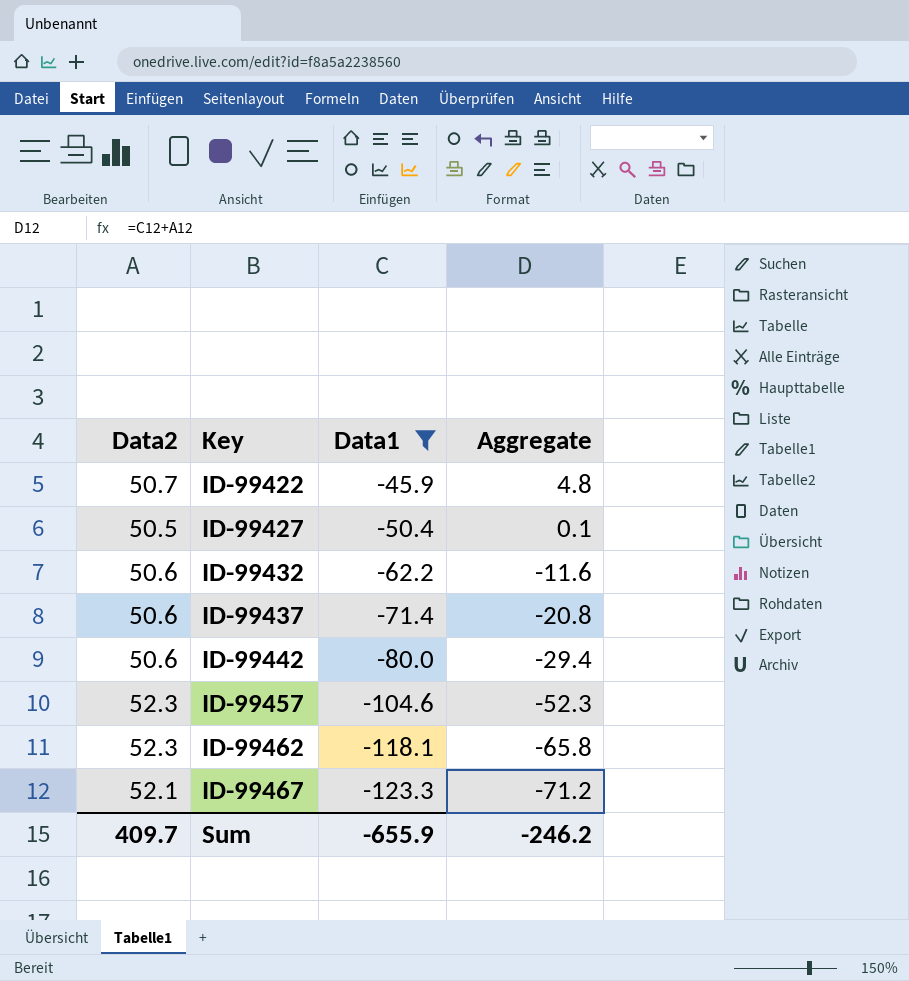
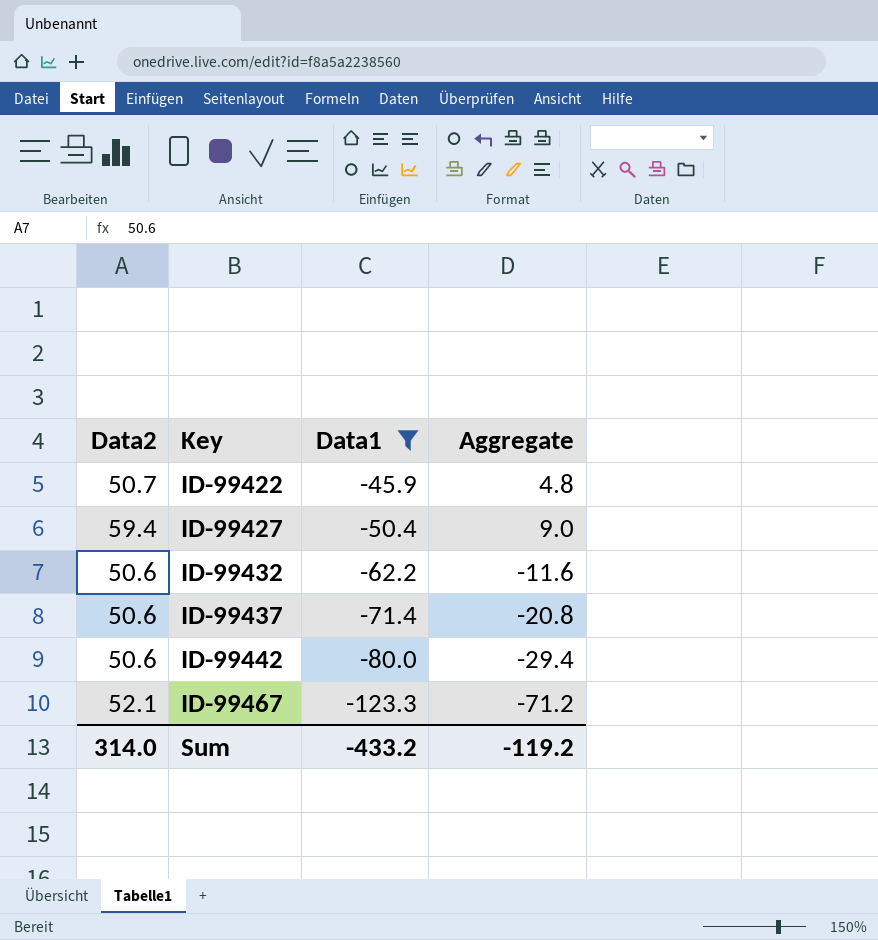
row ID-99457: 52.3 | -104.6 | -52.3 -> none
row ID-99462: 52.3 | -118.1 | -65.8 -> none
ID-99427 | Data2: 50.5 -> 59.4
ID-99427 | Aggregate: 0.1 -> 9.0
Sum | Data2: 409.7 -> 314.0
Sum | Data1: -655.9 -> -433.2
Sum | Aggregate: -246.2 -> -119.2

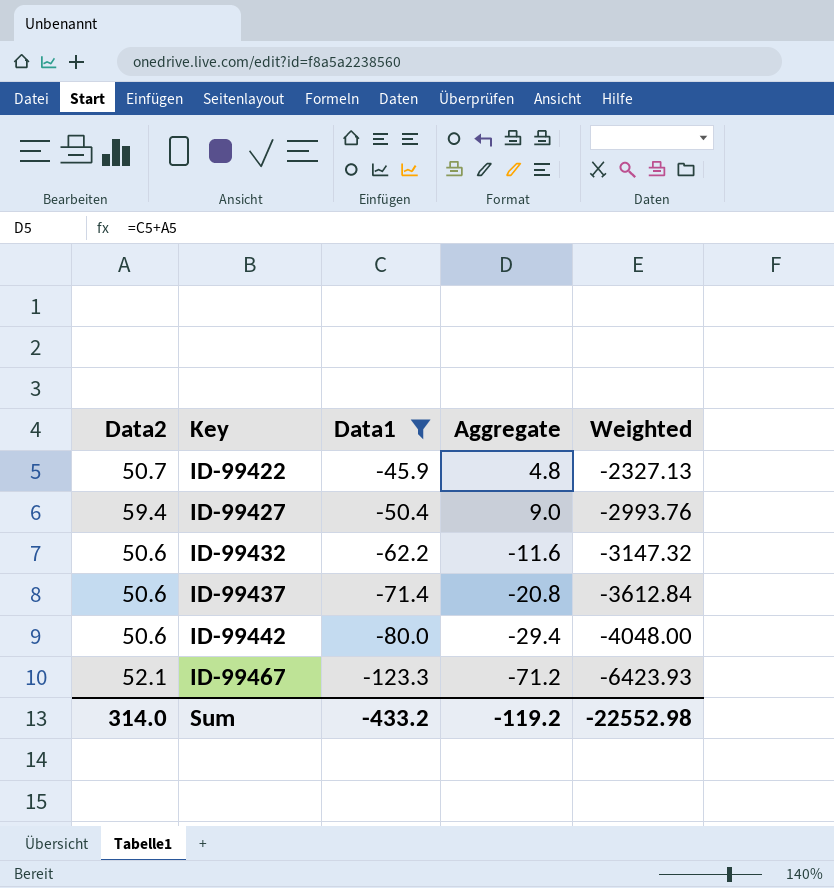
column Weighted | formula: none -> [Data2] * [Data1]

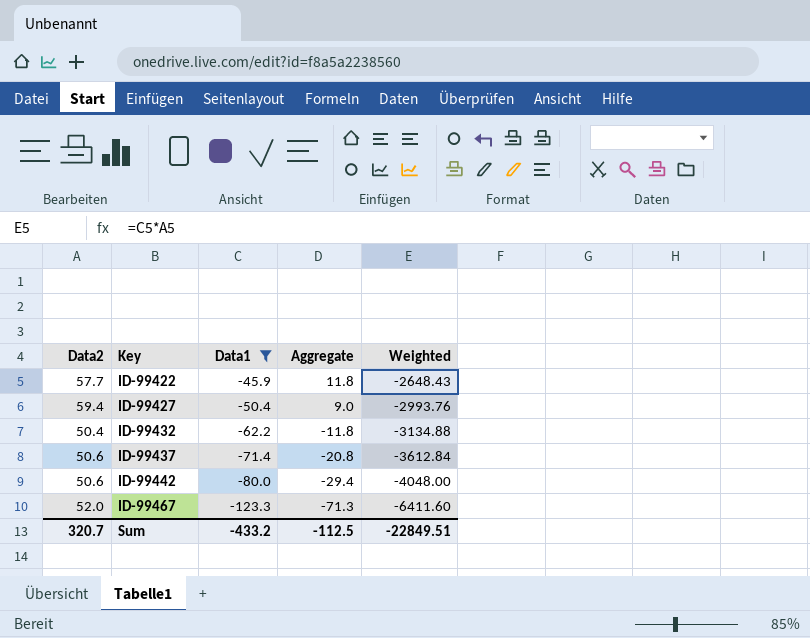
ID-99422 | Data2: 50.7 -> 57.7
ID-99422 | Aggregate: 4.8 -> 11.8
ID-99422 | Weighted: -2327.13 -> -2648.43
ID-99432 | Data2: 50.6 -> 50.4
ID-99432 | Aggregate: -11.6 -> -11.8
ID-99432 | Weighted: -3147.32 -> -3134.88
ID-99467 | Data2: 52.1 -> 52.0
ID-99467 | Aggregate: -71.2 -> -71.3
ID-99467 | Weighted: -6423.93 -> -6411.60
Sum | Data2: 314.0 -> 320.7
Sum | Aggregate: -119.2 -> -112.5
Sum | Weighted: -22552.98 -> -22849.51

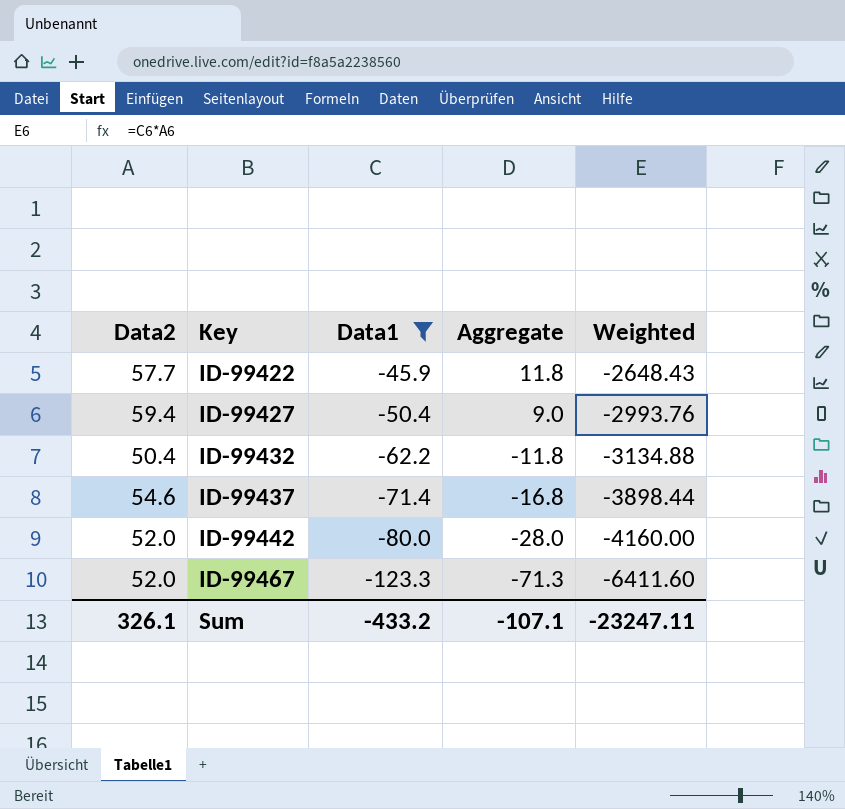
ID-99437 | Data2: 50.6 -> 54.6
ID-99437 | Aggregate: -20.8 -> -16.8
ID-99437 | Weighted: -3612.84 -> -3898.44
ID-99442 | Data2: 50.6 -> 52.0
ID-99442 | Aggregate: -29.4 -> -28.0
ID-99442 | Weighted: -4048.00 -> -4160.00
Sum | Data2: 320.7 -> 326.1
Sum | Aggregate: -112.5 -> -107.1
Sum | Weighted: -22849.51 -> -23247.11

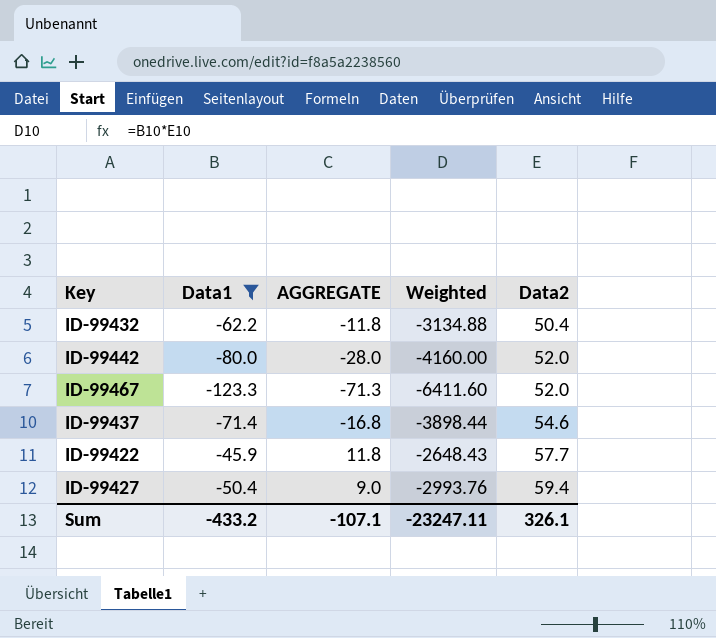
row order: Key ascending -> Data2 ascending
column name: Aggregate -> AGGREGATE
column Data2 | position: 1 -> 5

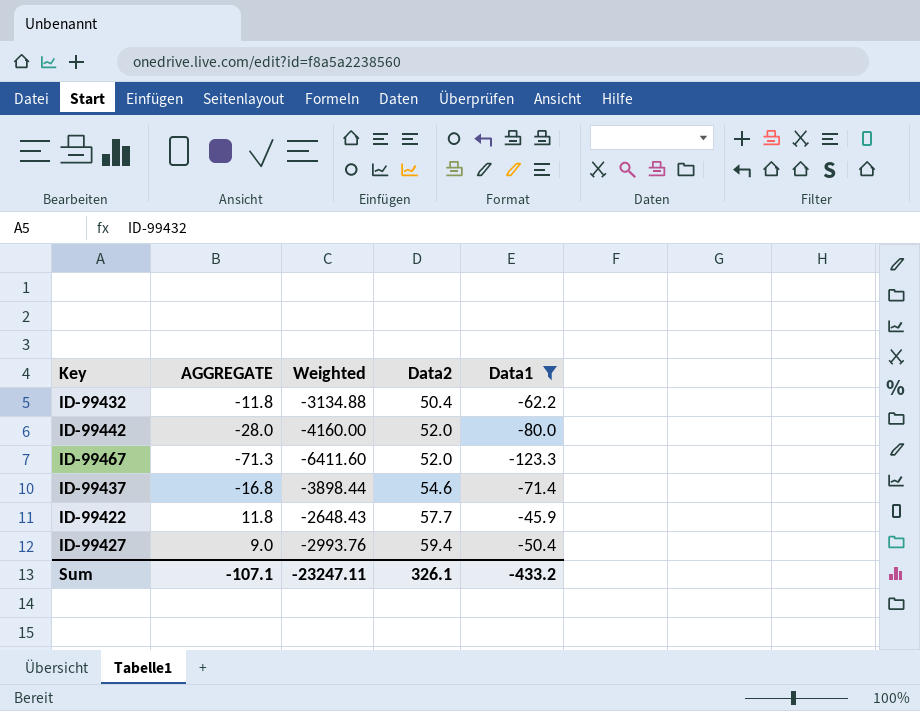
column Data1 | position: 2 -> 5

